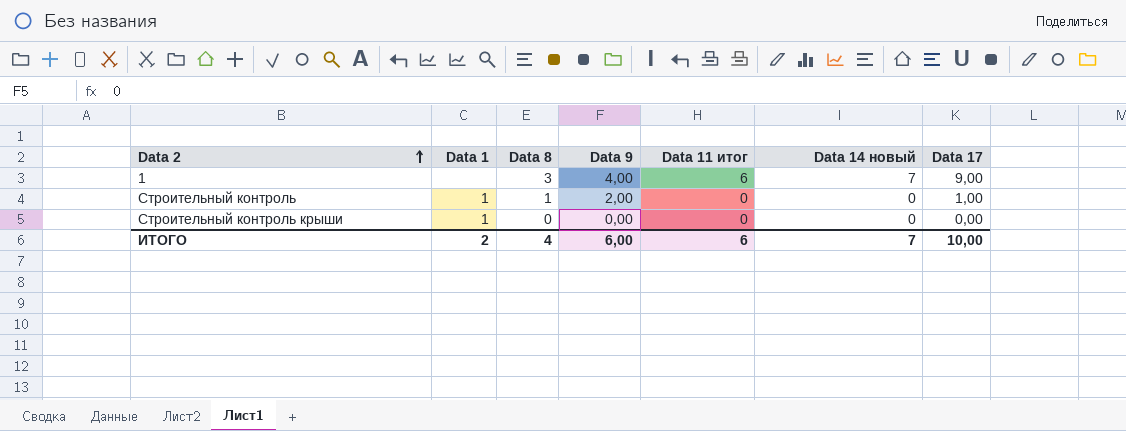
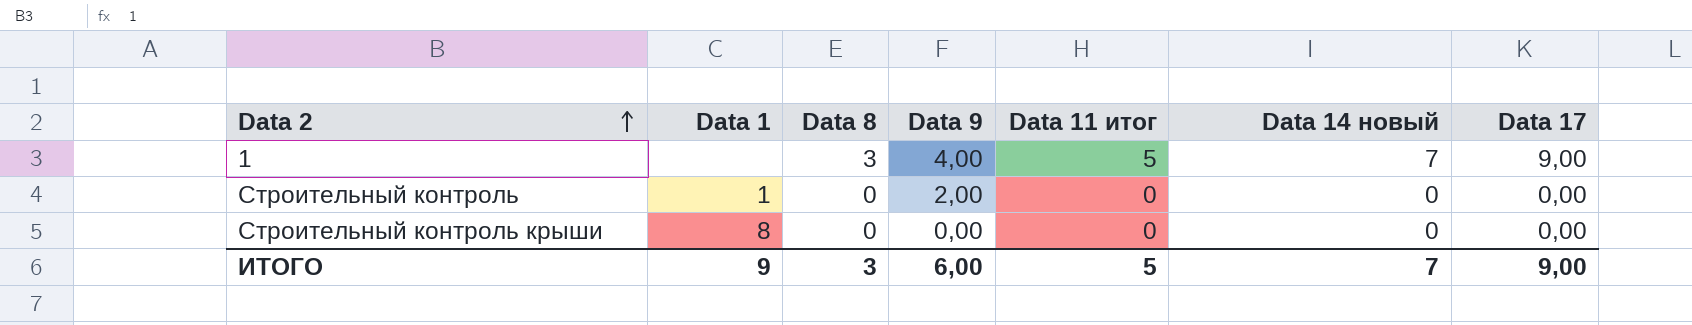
1 | Data 11 итог: 6 -> 5
Строительный контроль | Data 8: 1 -> 0
Строительный контроль | Data 17: 1,00 -> 0,00
Строительный контроль крыши | Data 1: 1 -> 8
ИТОГО | Data 1: 2 -> 9
ИТОГО | Data 8: 4 -> 3
ИТОГО | Data 11 итог: 6 -> 5
ИТОГО | Data 17: 10,00 -> 9,00

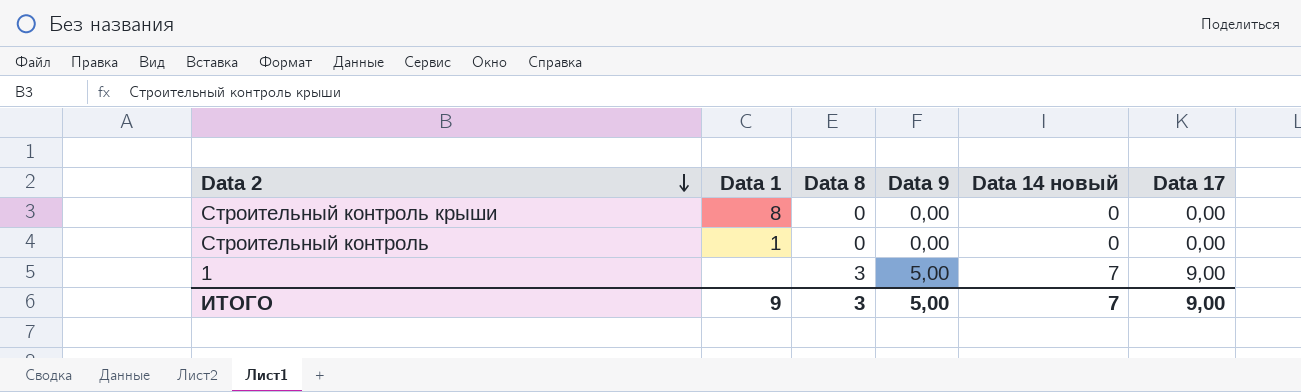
row order: Data 2 ascending -> Data 2 descending
column Data 11 итог | position: 5 -> none
Строительный контроль | Data 9: 2,00 -> 0,00
1 | Data 9: 4,00 -> 5,00
ИТОГО | Data 9: 6,00 -> 5,00

